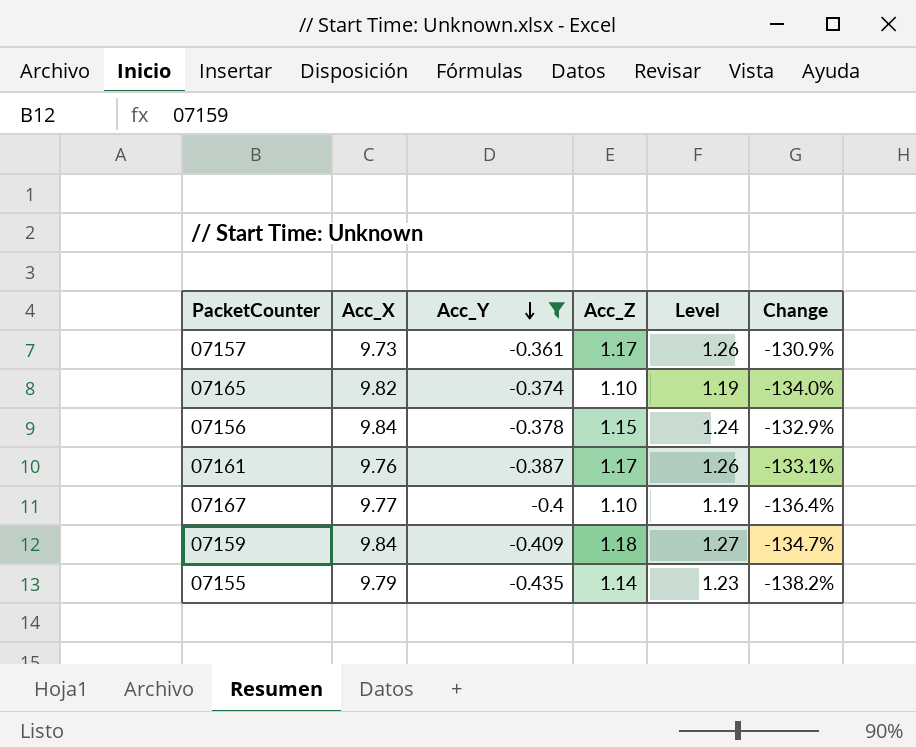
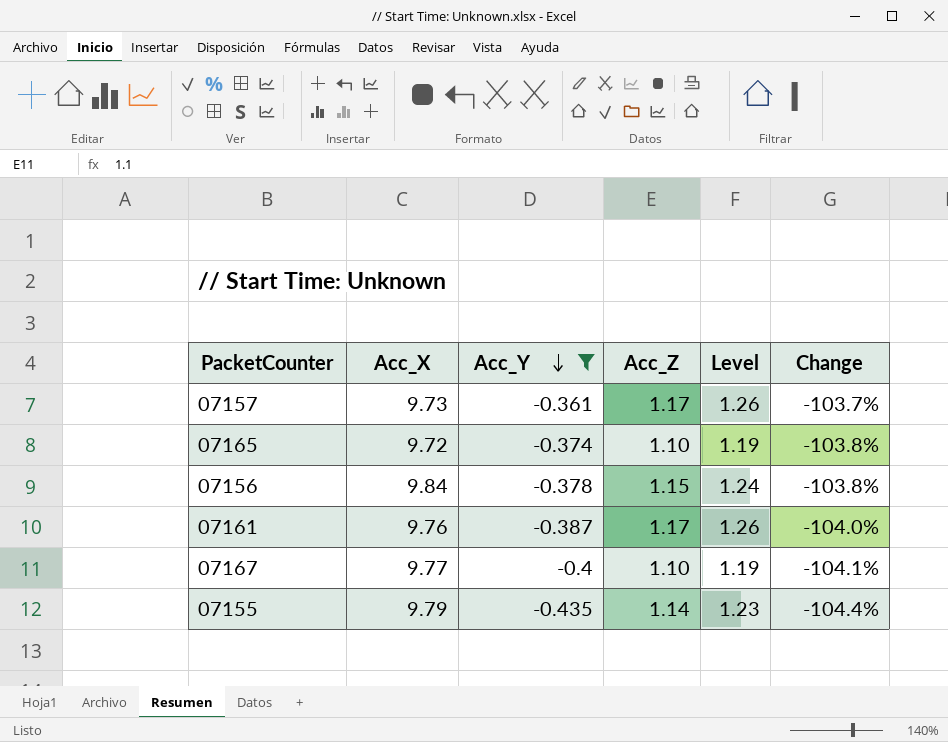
column Change | formula: ([Acc_Y] - [Acc_Z]) / [Acc_Z] -> ([Acc_Y] - [Acc_X]) / [Acc_X]
row 07159: 9.84 | -0.409 | 1.18 | 1.27 | -134.7% -> none
07165 | Acc_X: 9.82 -> 9.72

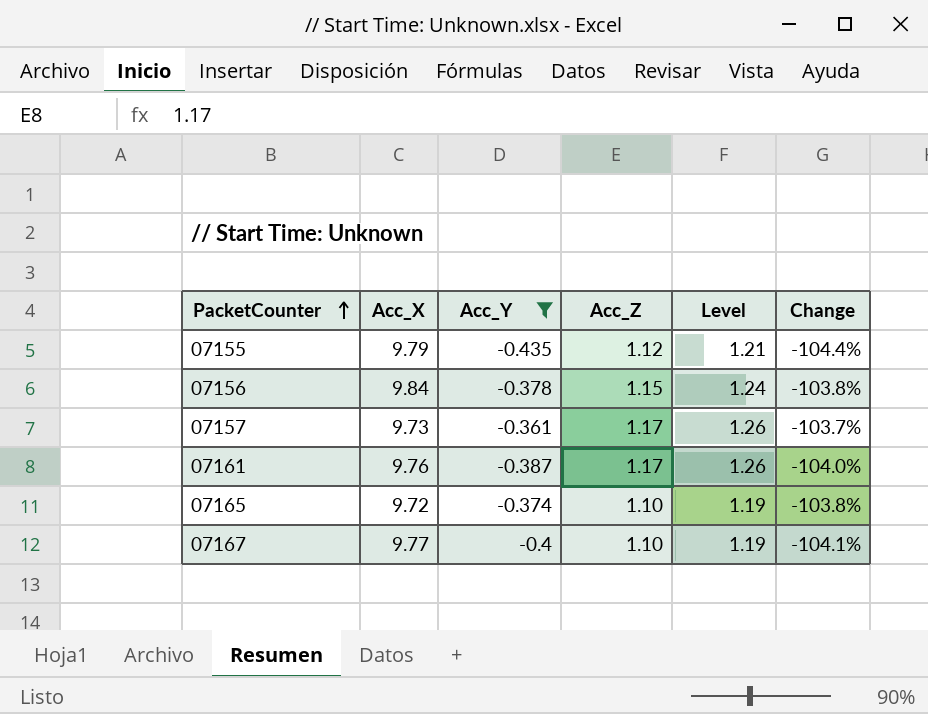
row order: Acc_Y descending -> PacketCounter ascending
07155 | Acc_Z: 1.14 -> 1.12
07155 | Level: 1.23 -> 1.21

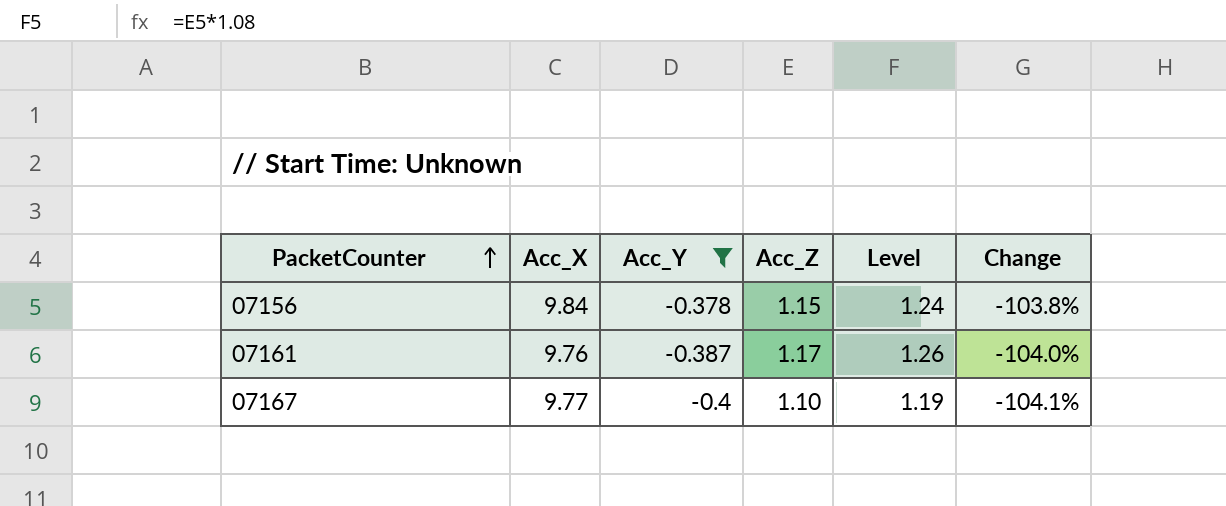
row 07155: 9.79 | -0.435 | 1.12 | 1.21 | -104.4% -> none
row 07157: 9.73 | -0.361 | 1.17 | 1.26 | -103.7% -> none
row 07165: 9.72 | -0.374 | 1.10 | 1.19 | -103.8% -> none

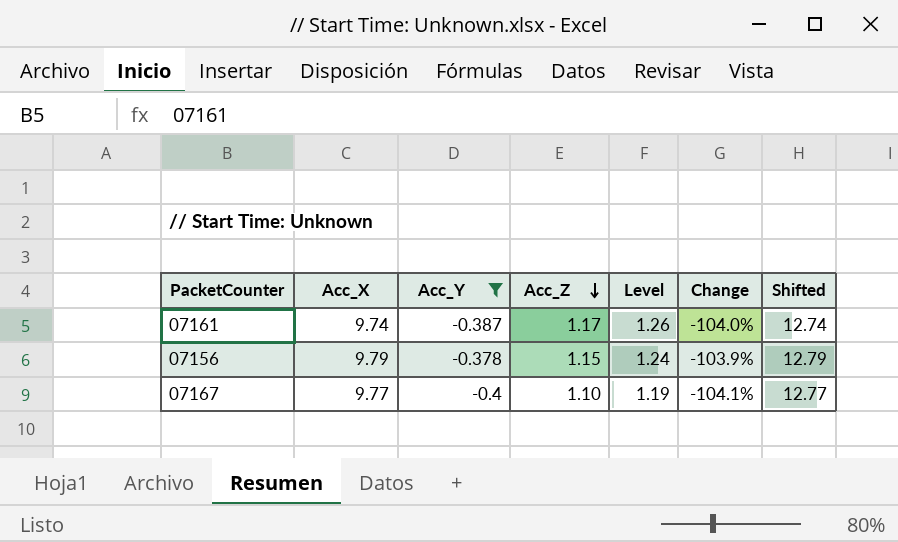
row order: PacketCounter ascending -> Acc_Z descending
column Shifted | formula: none -> [Acc_X] + 3
07161 | Acc_X: 9.76 -> 9.74
07156 | Acc_X: 9.84 -> 9.79
07156 | Change: -103.8% -> -103.9%

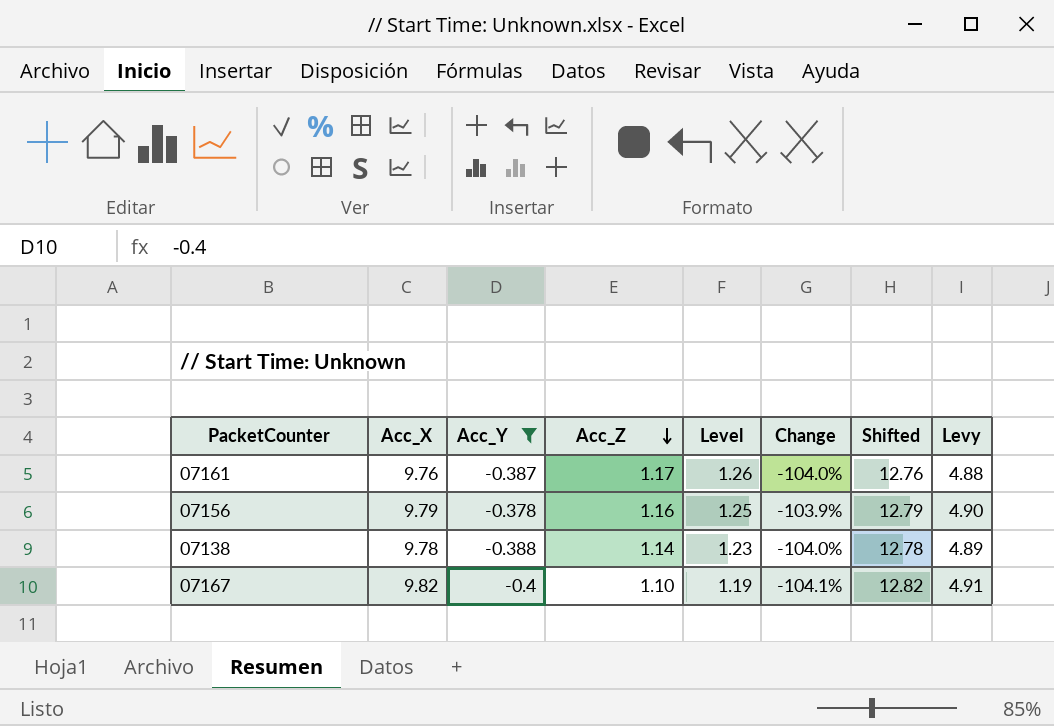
column Levy | formula: none -> [Acc_X] * 0.5
07161 | Acc_X: 9.74 -> 9.76
07161 | Shifted: 12.74 -> 12.76
07156 | Acc_Z: 1.15 -> 1.16
07156 | Level: 1.24 -> 1.25
row 07138: none -> 9.78 | -0.388 | 1.14 | 1.23 | -104.0% | 12.78 | 4.89
07167 | Acc_X: 9.77 -> 9.82
07167 | Shifted: 12.77 -> 12.82

